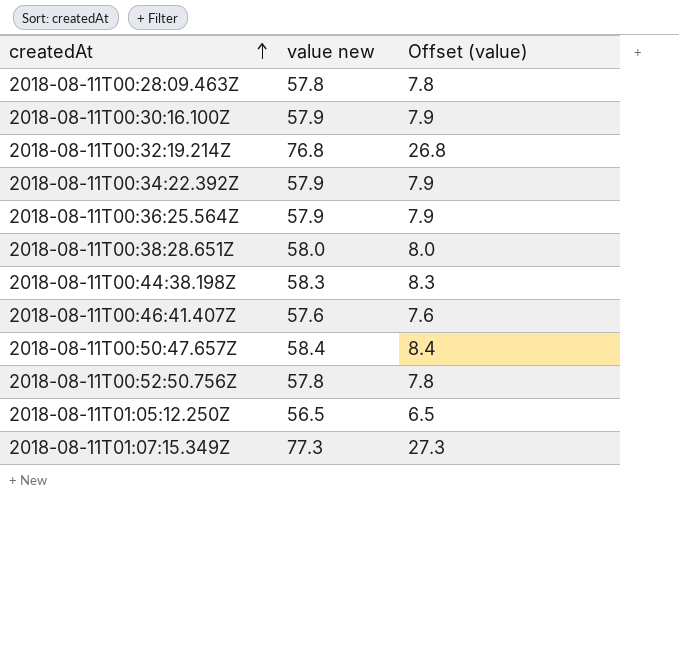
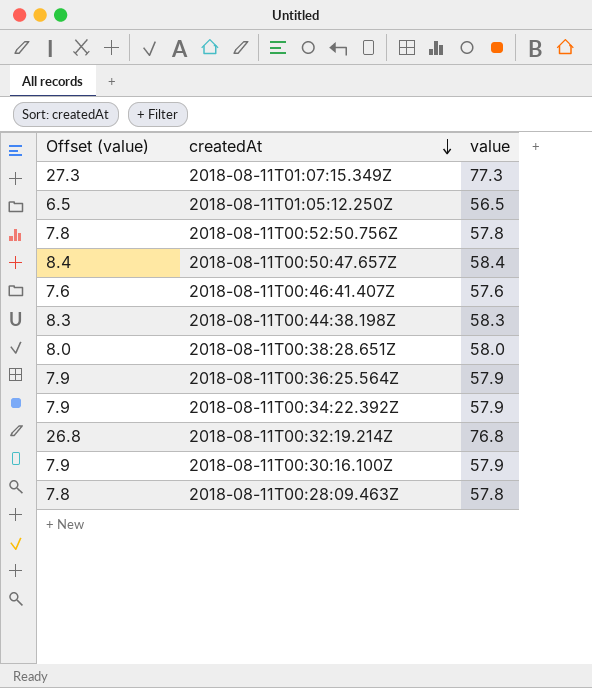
row order: createdAt ascending -> createdAt descending
column Offset (value) | position: 3 -> 1
column name: value new -> value

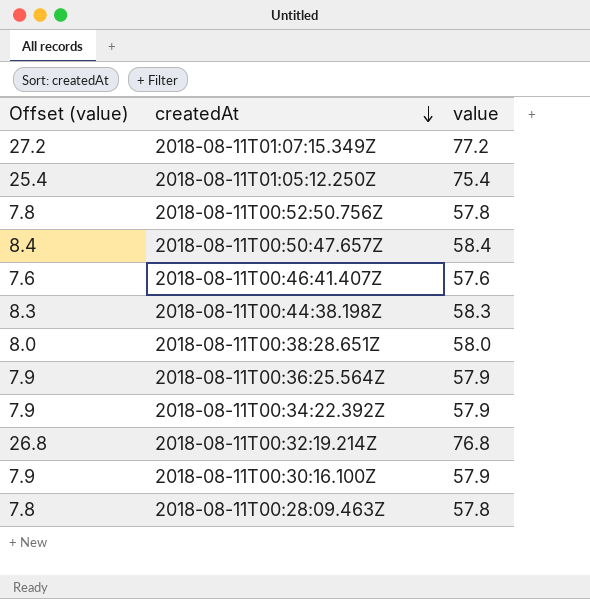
2018-08-11T01:07:15.349Z | Offset (value): 27.3 -> 27.2
2018-08-11T01:07:15.349Z | value: 77.3 -> 77.2
2018-08-11T01:05:12.250Z | Offset (value): 6.5 -> 25.4
2018-08-11T01:05:12.250Z | value: 56.5 -> 75.4

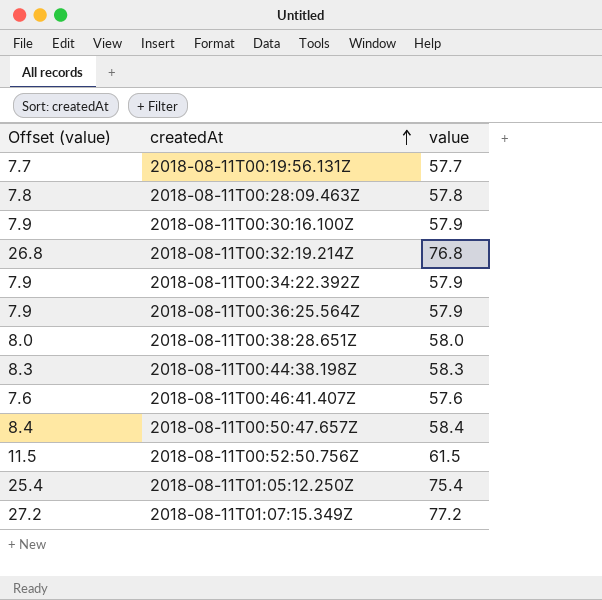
row order: createdAt descending -> createdAt ascending
row 2018-08-11T00:19:56.131Z: none -> 7.7 | 57.7
2018-08-11T00:52:50.756Z | Offset (value): 7.8 -> 11.5
2018-08-11T00:52:50.756Z | value: 57.8 -> 61.5

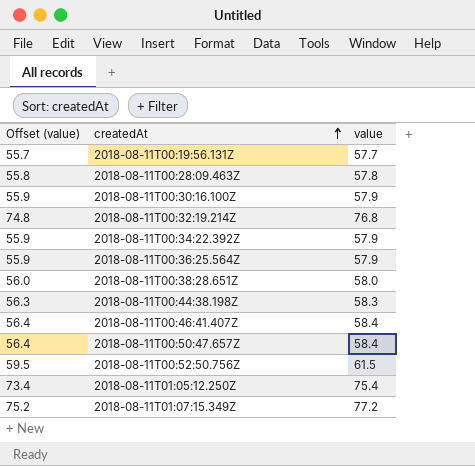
column Offset (value) | formula: [value] - 50 -> [value] - 2
2018-08-11T00:46:41.407Z | value: 57.6 -> 58.4

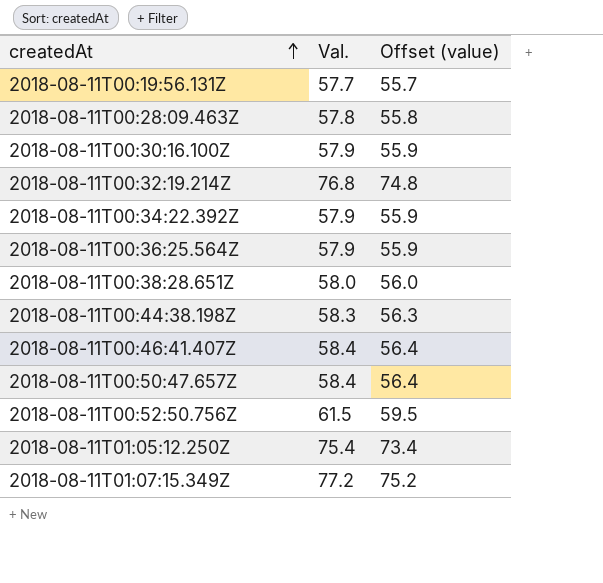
column name: value -> Val.
column Offset (value) | position: 1 -> 3

